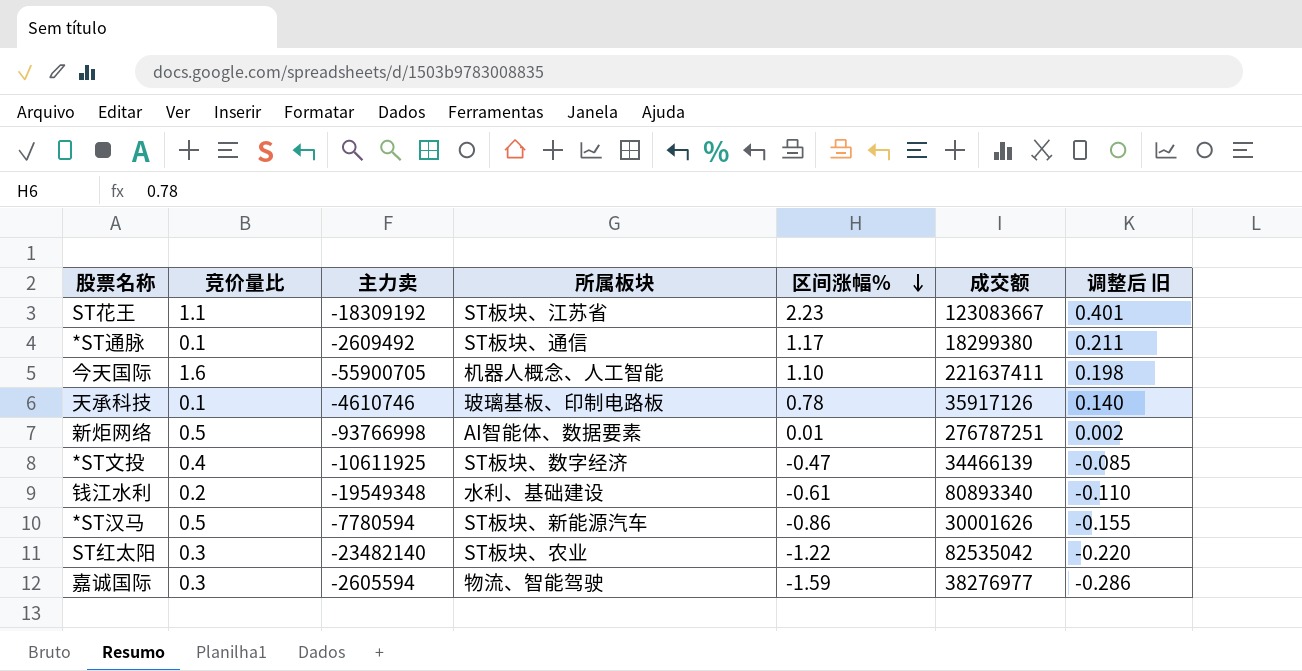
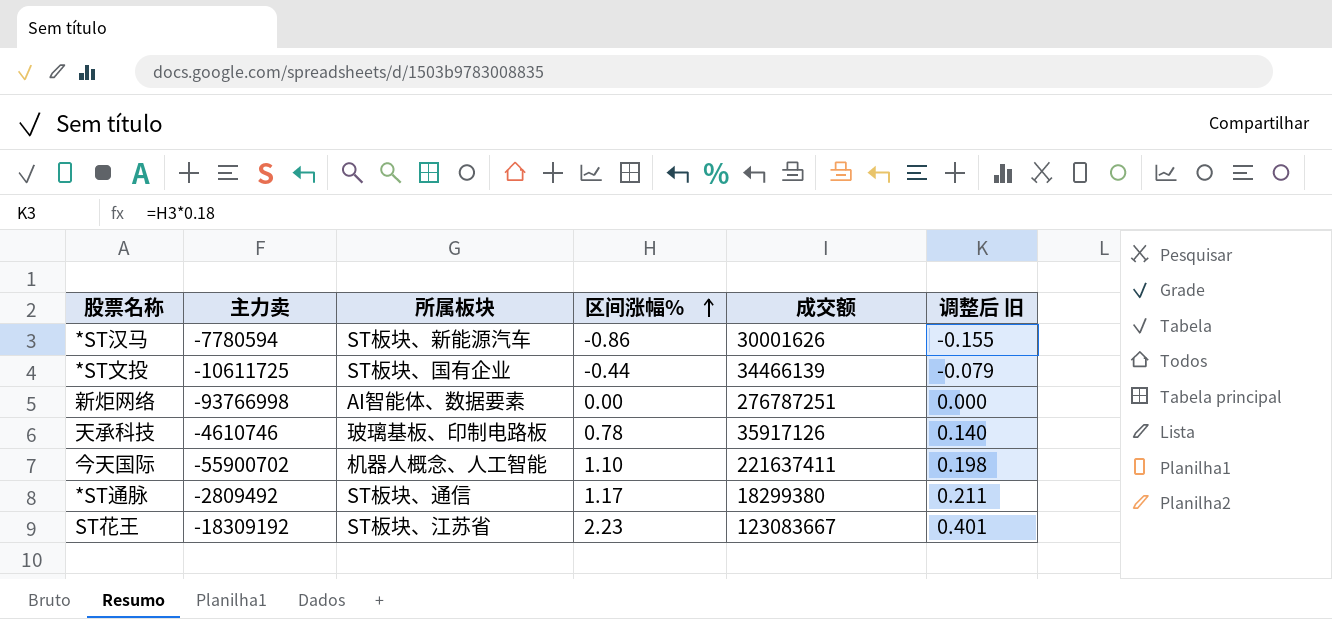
row order: 区间涨幅% descending -> 区间涨幅% ascending
column 竞价量比 | position: 2 -> none
row 钱江水利: 0.2 | -19549348 | 水利、基础建设 | -0.61 | 80893340 | -0.110 -> none
row ST红太阳: 0.3 | -23482140 | ST板块、农业 | -1.22 | 82535042 | -0.220 -> none
row 嘉诚国际: 0.3 | -2605594 | 物流、智能驾驶 | -1.59 | 38276977 | -0.286 -> none
*ST文投 | 主力卖: -10611925 -> -10611725
*ST文投 | 所属板块: ST板块、数字经济 -> ST板块、国有企业
*ST文投 | 区间涨幅%: -0.47 -> -0.44
*ST文投 | 调整后 旧: -0.085 -> -0.079
新炬网络 | 区间涨幅%: 0.01 -> 0.00
新炬网络 | 调整后 旧: 0.002 -> 0.000
今天国际 | 主力卖: -55900705 -> -55900702
*ST通脉 | 主力卖: -2609492 -> -2809492

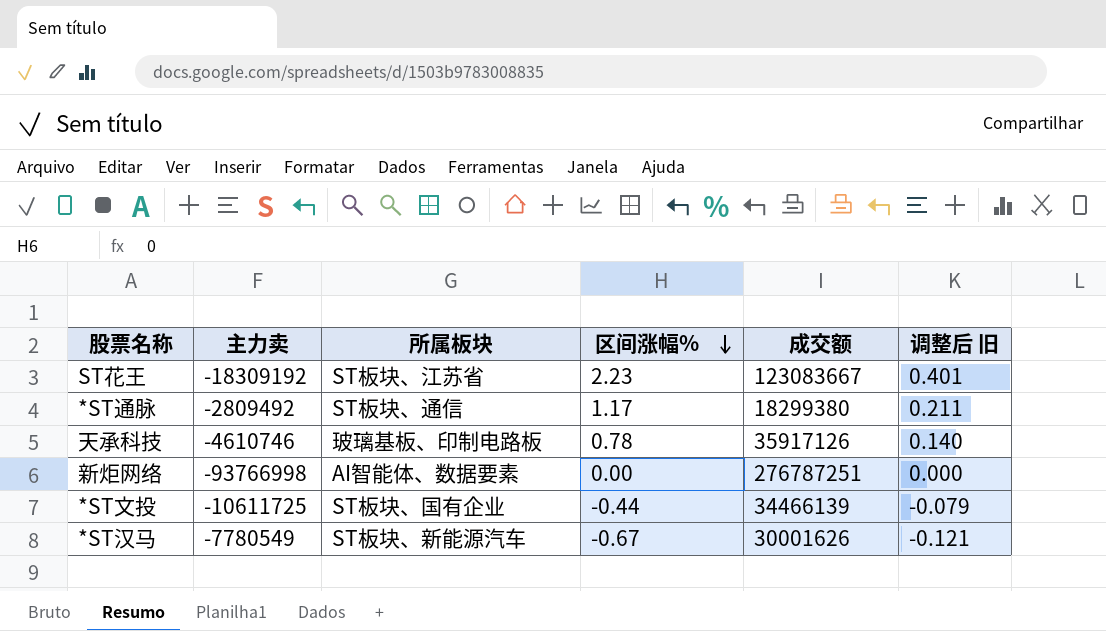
row order: 区间涨幅% ascending -> 区间涨幅% descending
row 今天国际: -55900702 | 机器人概念、人工智能 | 1.10 | 221637411 | 0.198 -> none
*ST汉马 | 主力卖: -7780594 -> -7780549
*ST汉马 | 区间涨幅%: -0.86 -> -0.67
*ST汉马 | 调整后 旧: -0.155 -> -0.121

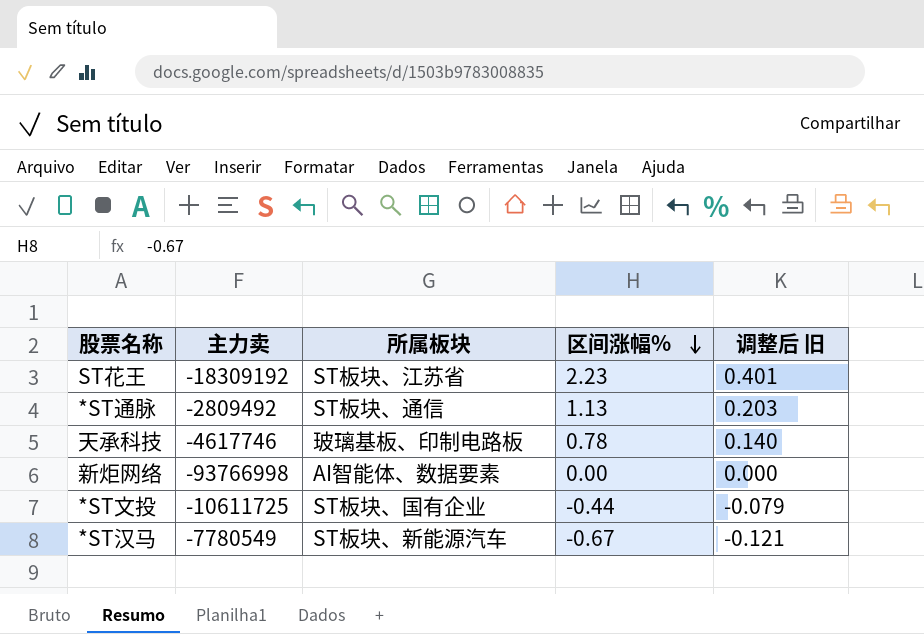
column 成交额 | position: 5 -> none
*ST通脉 | 区间涨幅%: 1.17 -> 1.13
*ST通脉 | 调整后 旧: 0.211 -> 0.203
天承科技 | 主力卖: -4610746 -> -4617746

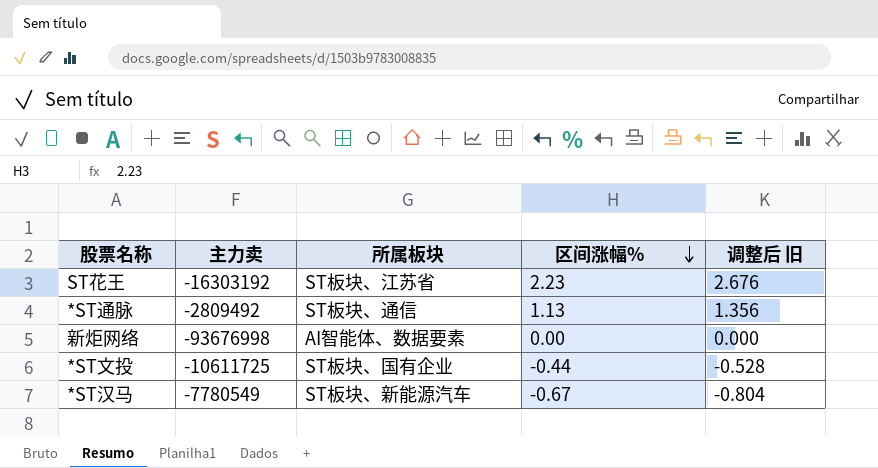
column 调整后 旧 | formula: [区间涨幅%] * 0.18 -> [区间涨幅%] * 1.2
row 天承科技: -4617746 | 玻璃基板、印制电路板 | 0.78 | 0.140 -> none
ST花王 | 主力卖: -18309192 -> -16303192
新炬网络 | 主力卖: -93766998 -> -93676998

